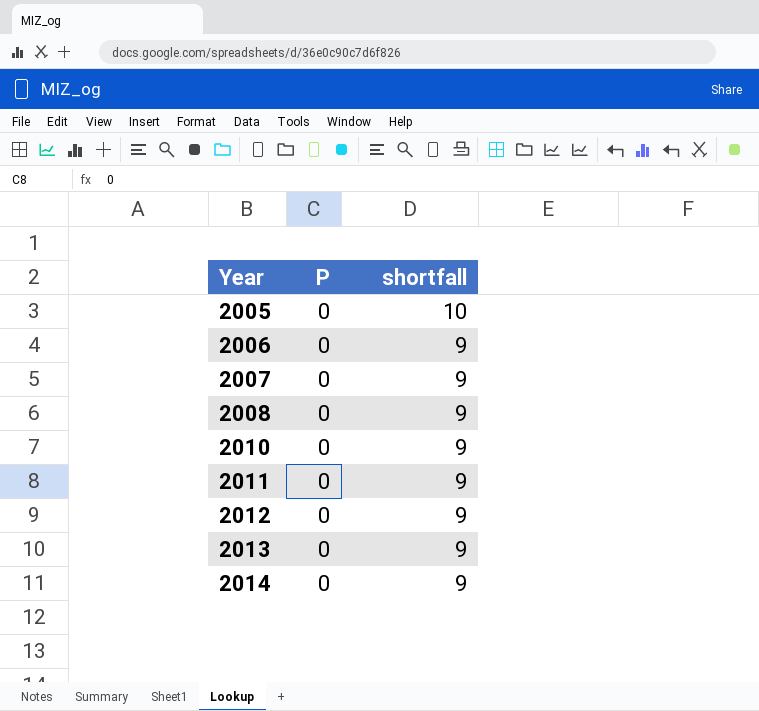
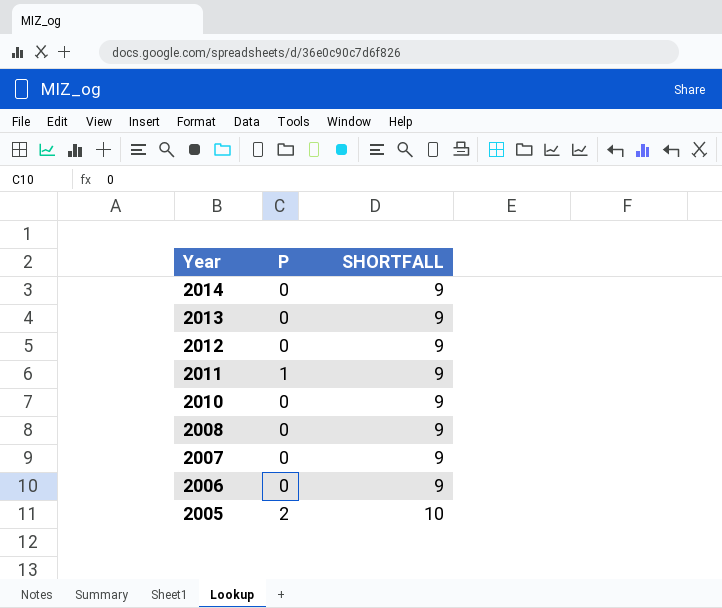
row order: Year ascending -> Year descending
column name: shortfall -> SHORTFALL
2011 | P: 0 -> 1
2005 | P: 0 -> 2

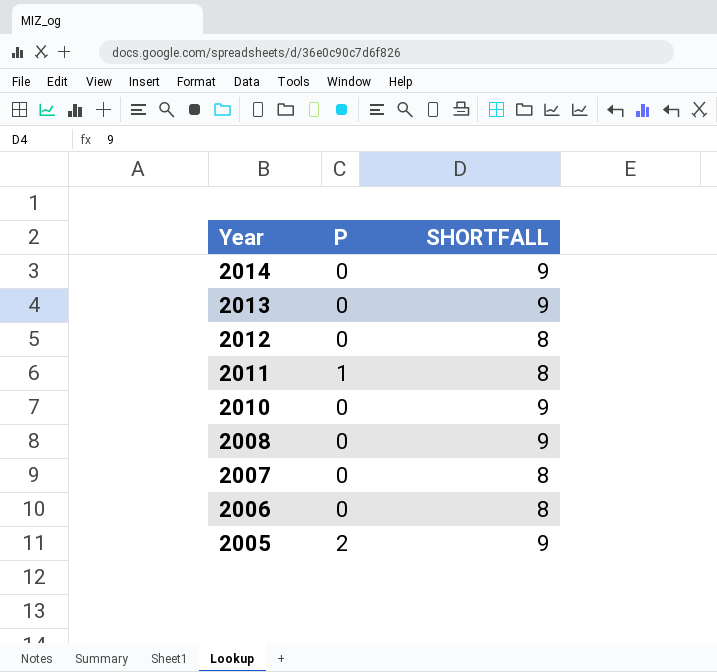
2012 | SHORTFALL: 9 -> 8
2011 | SHORTFALL: 9 -> 8
2007 | SHORTFALL: 9 -> 8
2006 | SHORTFALL: 9 -> 8
2005 | SHORTFALL: 10 -> 9

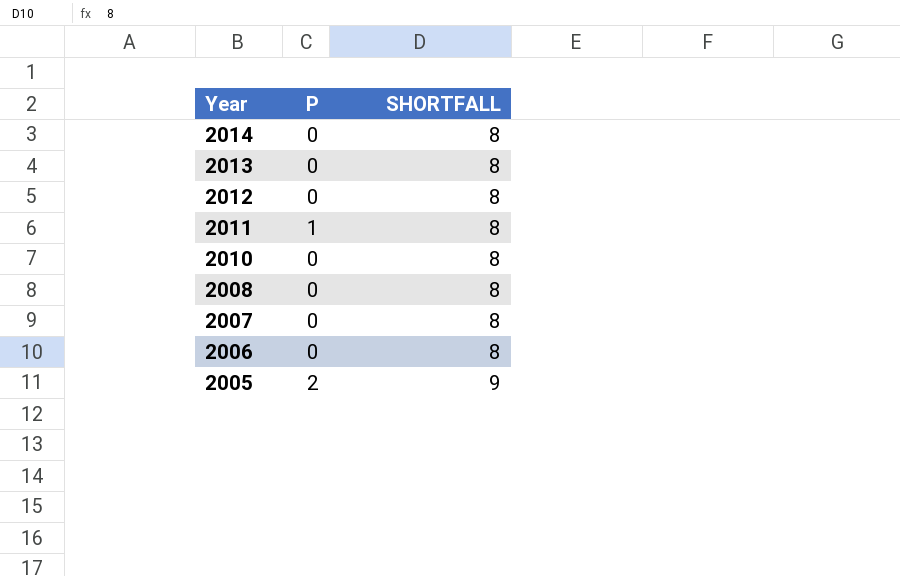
2014 | SHORTFALL: 9 -> 8
2013 | SHORTFALL: 9 -> 8
2010 | SHORTFALL: 9 -> 8
2008 | SHORTFALL: 9 -> 8

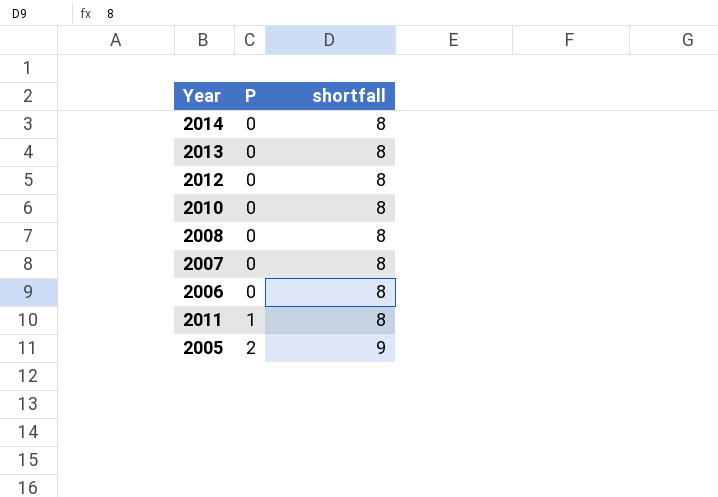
row order: Year descending -> P ascending
column name: SHORTFALL -> shortfall

